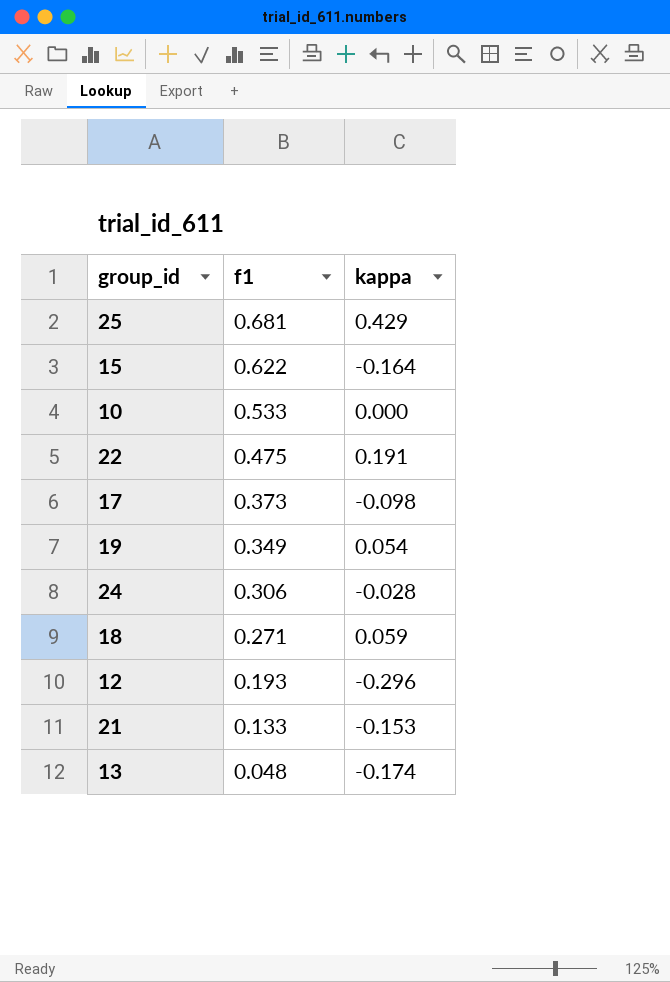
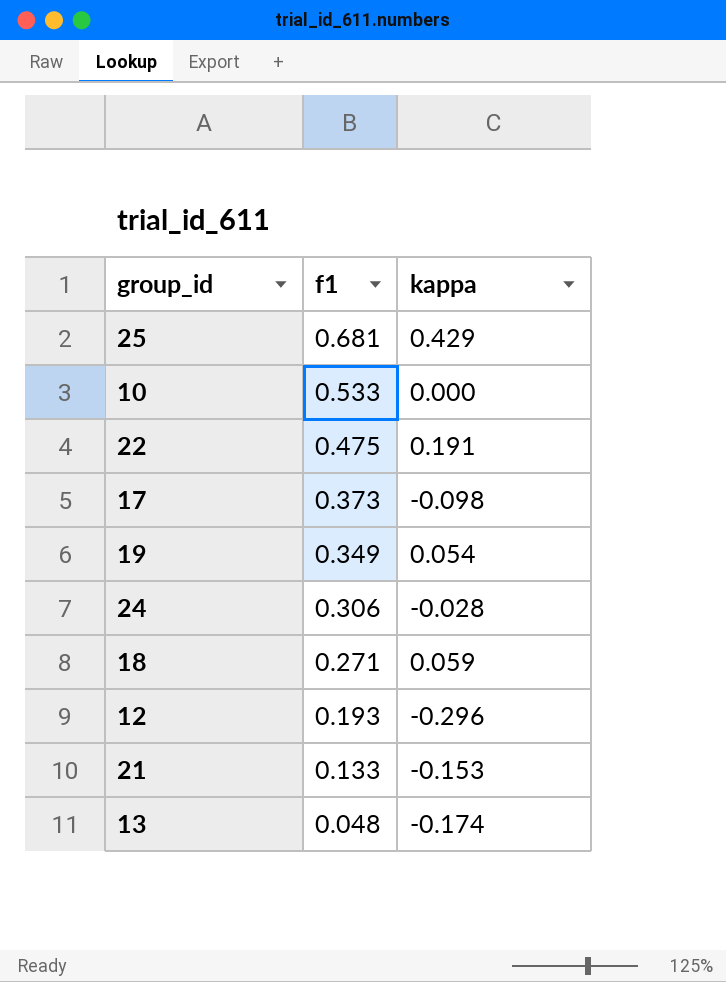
row 15: 0.622 | -0.164 -> none

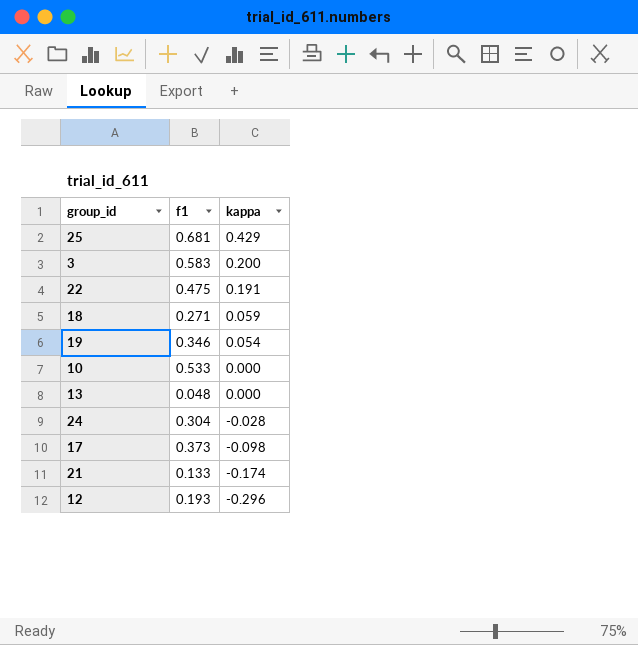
row order: f1 descending -> kappa descending
row 3: none -> 0.583 | 0.200
19 | f1: 0.349 -> 0.346
13 | kappa: -0.174 -> 0.000
24 | f1: 0.306 -> 0.304
21 | kappa: -0.153 -> -0.174

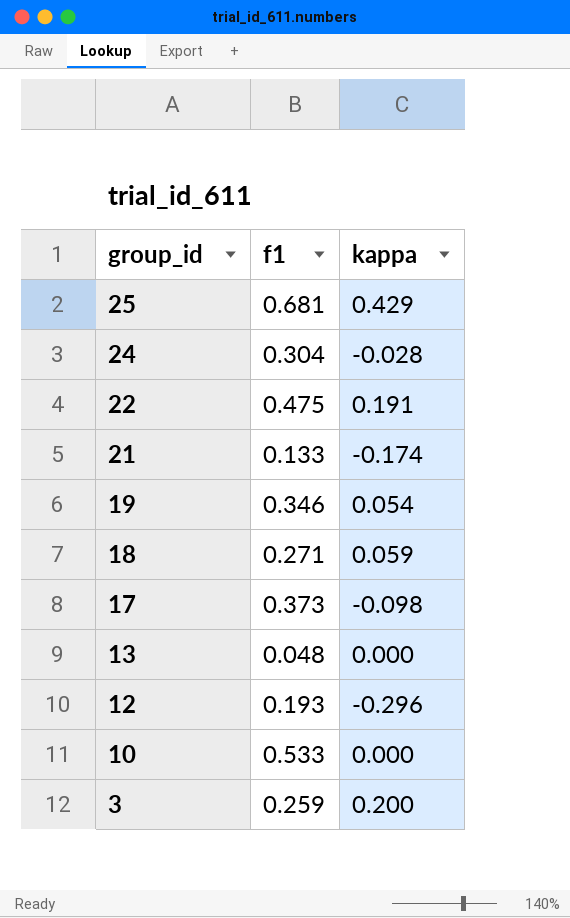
row order: kappa descending -> group_id descending
3 | f1: 0.583 -> 0.259

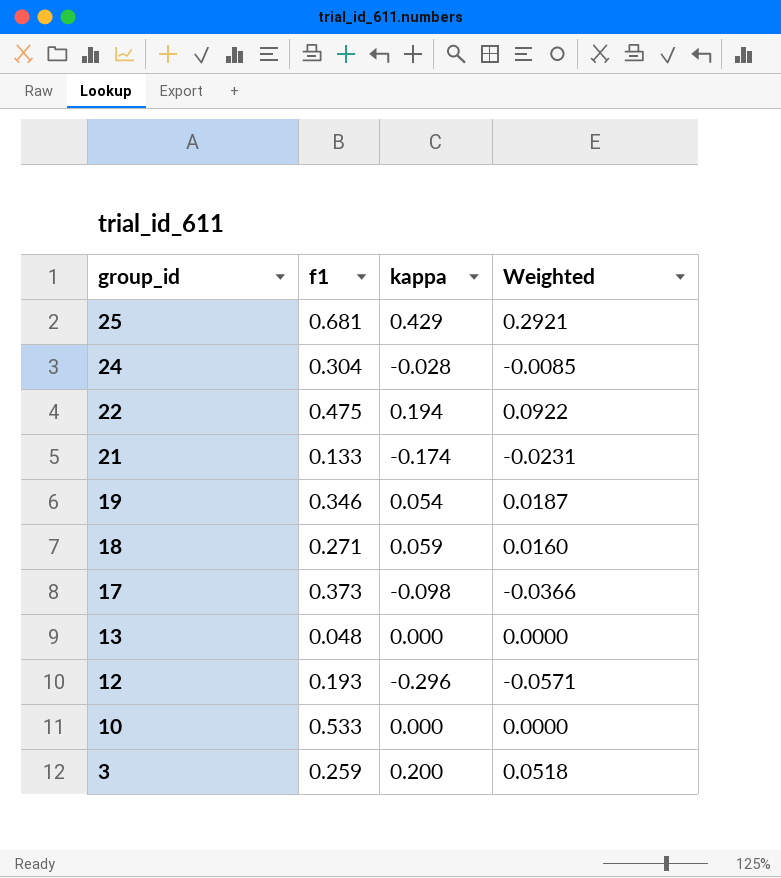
column Weighted | formula: none -> [f1] * [kappa]
22 | kappa: 0.191 -> 0.194

